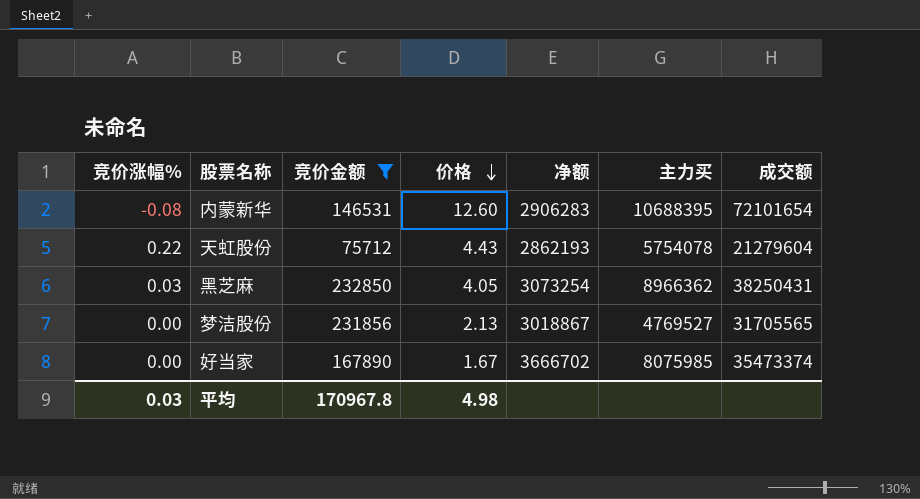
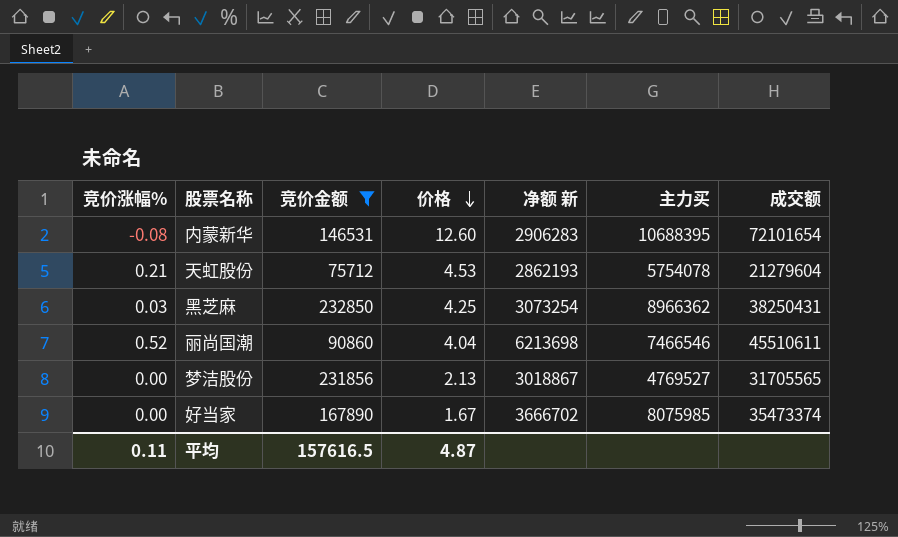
column name: 净额 -> 净额 新
天虹股份 | 竞价涨幅%: 0.22 -> 0.21
天虹股份 | 价格: 4.43 -> 4.53
黑芝麻 | 价格: 4.05 -> 4.25
row 丽尚国潮: none -> 0.52 | 90860 | 4.04 | 6213698 | 7466546 | 45510611
平均 | 竞价涨幅%: 0.03 -> 0.11
平均 | 竞价金额: 170967.8 -> 157616.5
平均 | 价格: 4.98 -> 4.87

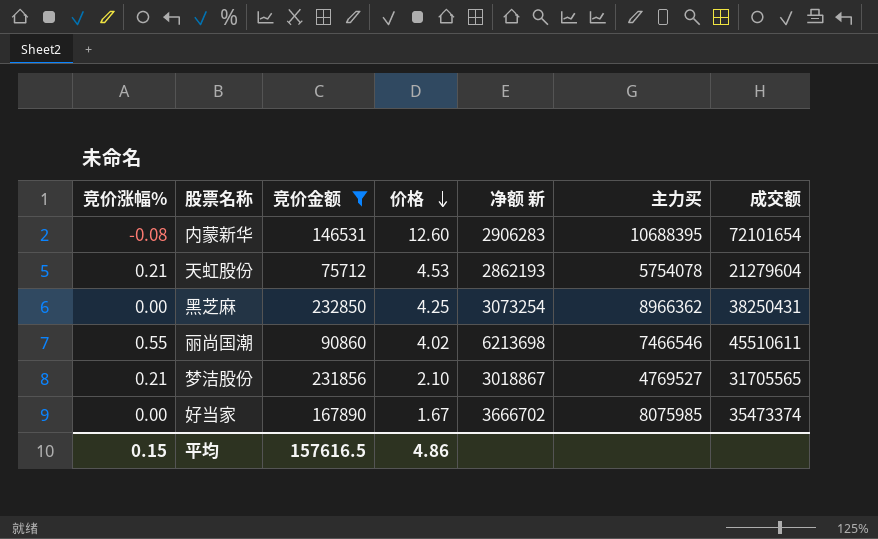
黑芝麻 | 竞价涨幅%: 0.03 -> 0.00
丽尚国潮 | 竞价涨幅%: 0.52 -> 0.55
丽尚国潮 | 价格: 4.04 -> 4.02
梦洁股份 | 竞价涨幅%: 0.00 -> 0.21
梦洁股份 | 价格: 2.13 -> 2.10
平均 | 竞价涨幅%: 0.11 -> 0.15
平均 | 价格: 4.87 -> 4.86

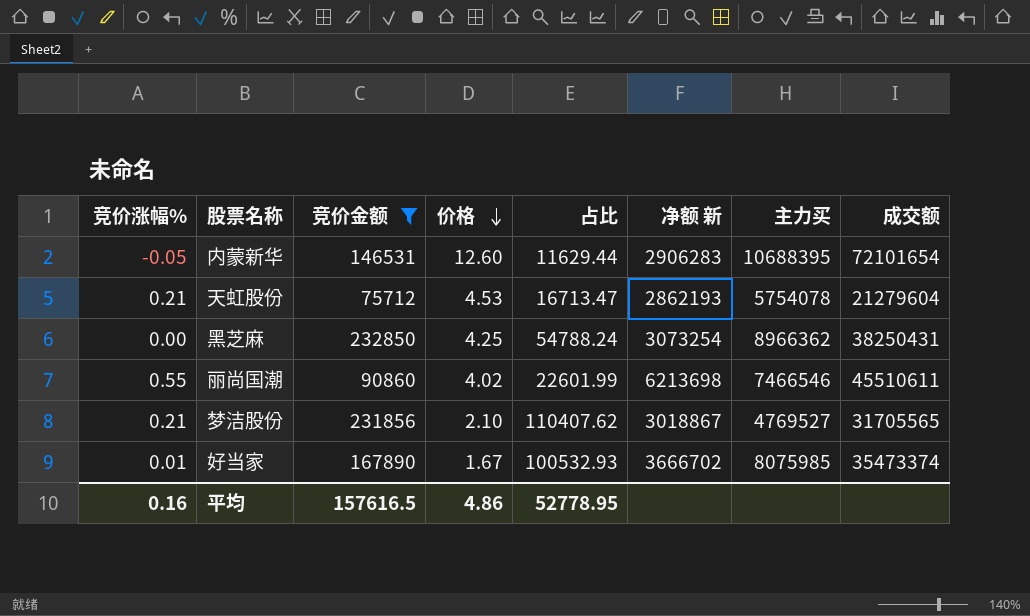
column 占比 | formula: none -> [竞价金额] / [价格]
内蒙新华 | 竞价涨幅%: -0.08 -> -0.05
好当家 | 竞价涨幅%: 0.00 -> 0.01
平均 | 竞价涨幅%: 0.15 -> 0.16

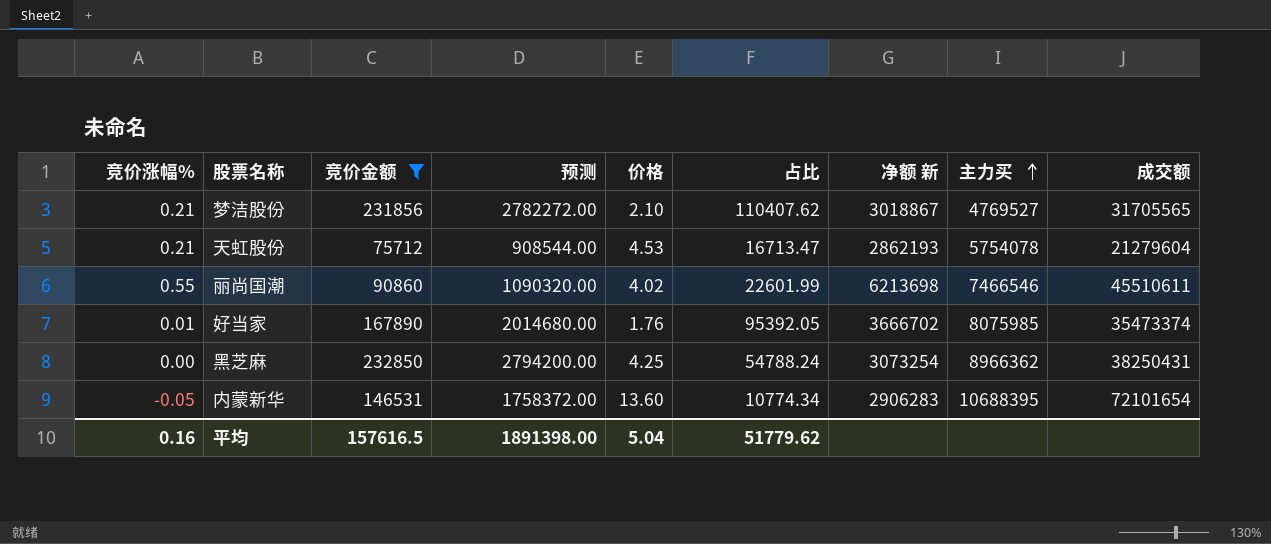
row order: 价格 descending -> 主力买 ascending
column 预测 | formula: none -> [竞价金额] * 12
好当家 | 价格: 1.67 -> 1.76
好当家 | 占比: 100532.93 -> 95392.05
内蒙新华 | 价格: 12.60 -> 13.60
内蒙新华 | 占比: 11629.44 -> 10774.34
平均 | 价格: 4.86 -> 5.04
平均 | 占比: 52778.95 -> 51779.62

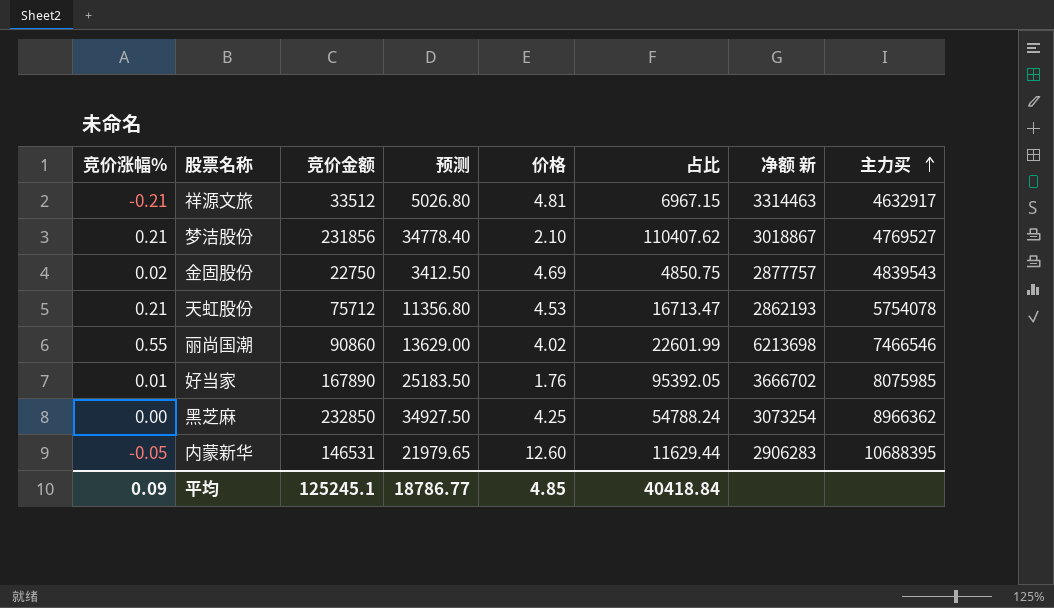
filter: 竞价金额 >= 75712 -> none
column 成交额 | position: 9 -> none
column 预测 | formula: [竞价金额] * 12 -> [竞价金额] * 0.15
内蒙新华 | 价格: 13.60 -> 12.60
内蒙新华 | 占比: 10774.34 -> 11629.44
平均 | 竞价涨幅%: 0.16 -> 0.09
平均 | 竞价金额: 157616.5 -> 125245.1
平均 | 预测: 1891398.00 -> 18786.77
平均 | 价格: 5.04 -> 4.85
平均 | 占比: 51779.62 -> 40418.84

